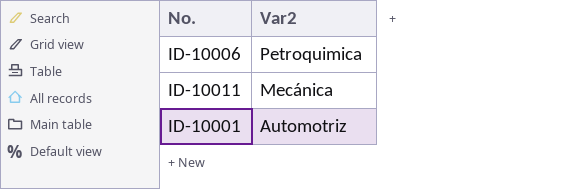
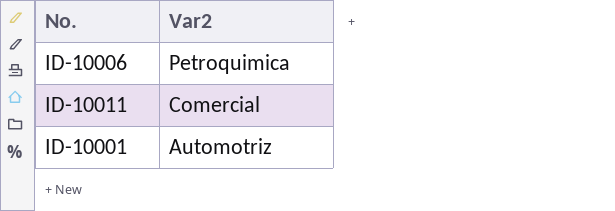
ID-10011 | Var2: Mecánica -> Comercial

